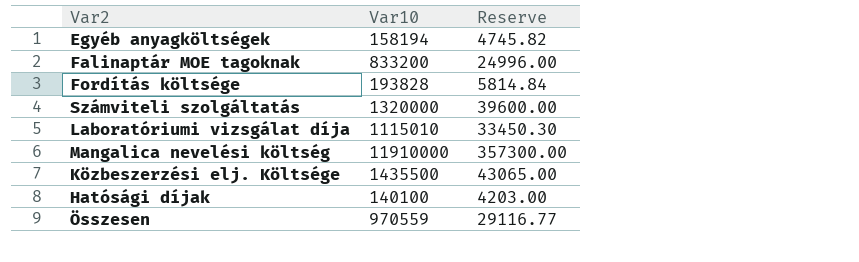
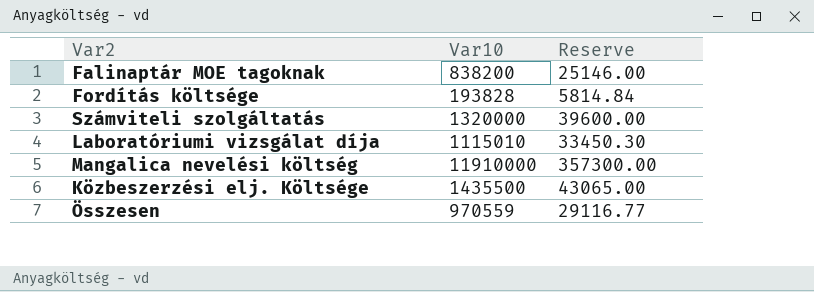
row Egyéb anyagköltségek: 158194 | 4745.82 -> none
row Hatósági díjak: 140100 | 4203.00 -> none
Falinaptár MOE tagoknak | Var10: 833200 -> 838200
Falinaptár MOE tagoknak | Reserve: 24996.00 -> 25146.00

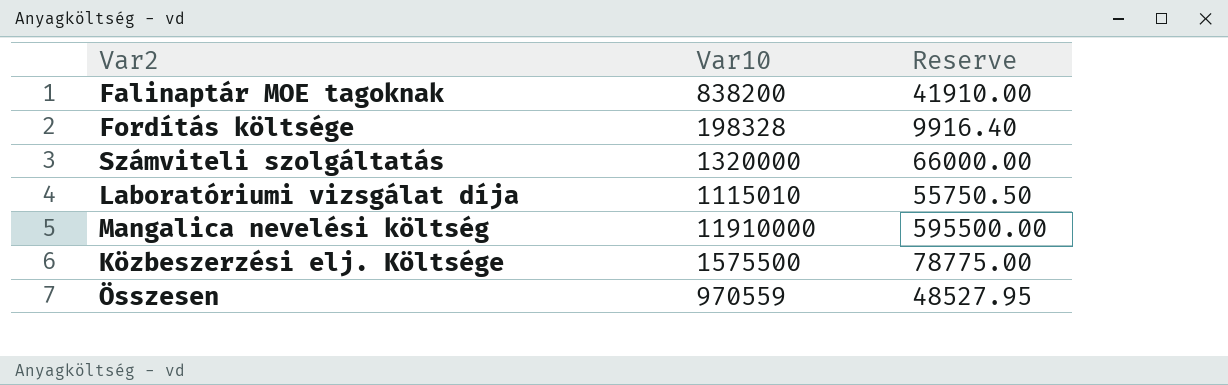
column Reserve | formula: [Var10] * 0.03 -> [Var10] * 0.05
Fordítás költsége | Var10: 193828 -> 198328
Közbeszerzési elj. Költsége | Var10: 1435500 -> 1575500

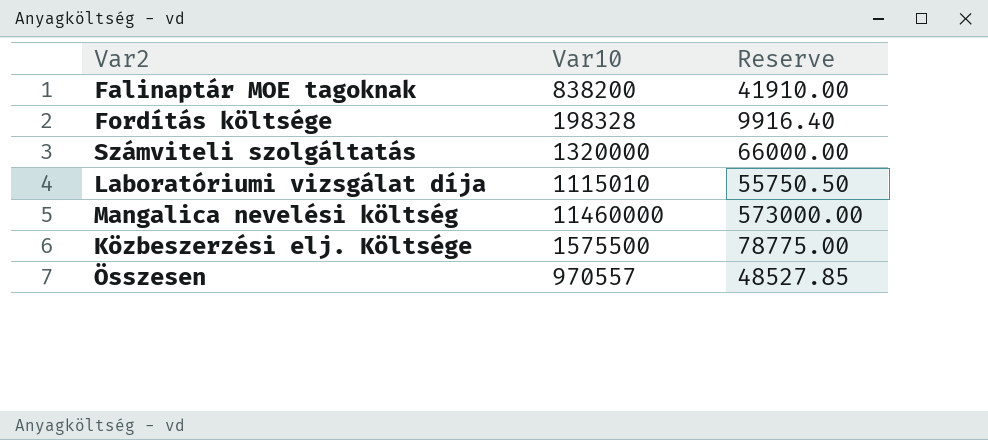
Mangalica nevelési költség | Var10: 11910000 -> 11460000
Mangalica nevelési költség | Reserve: 595500.00 -> 573000.00
Összesen | Var10: 970559 -> 970557
Összesen | Reserve: 48527.95 -> 48527.85

